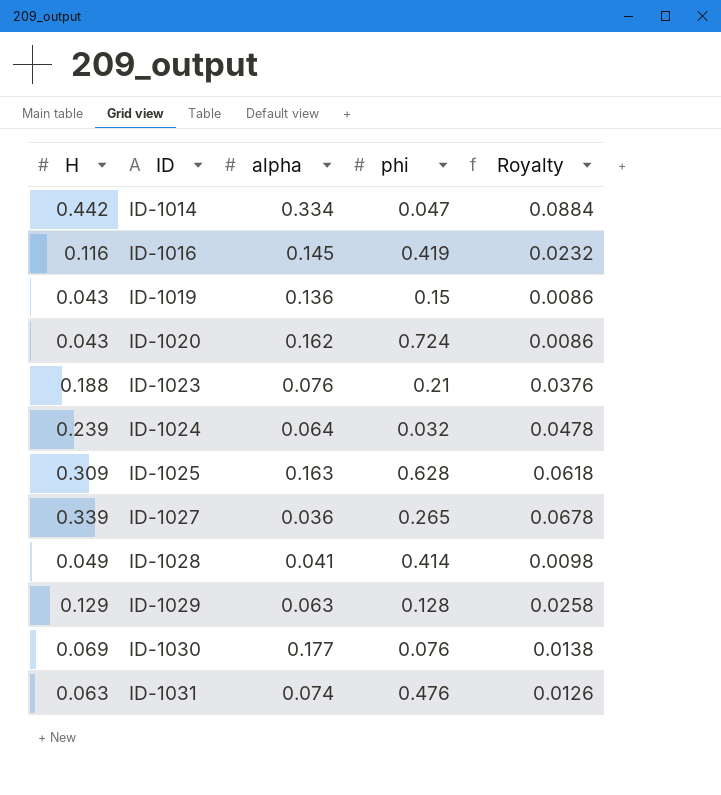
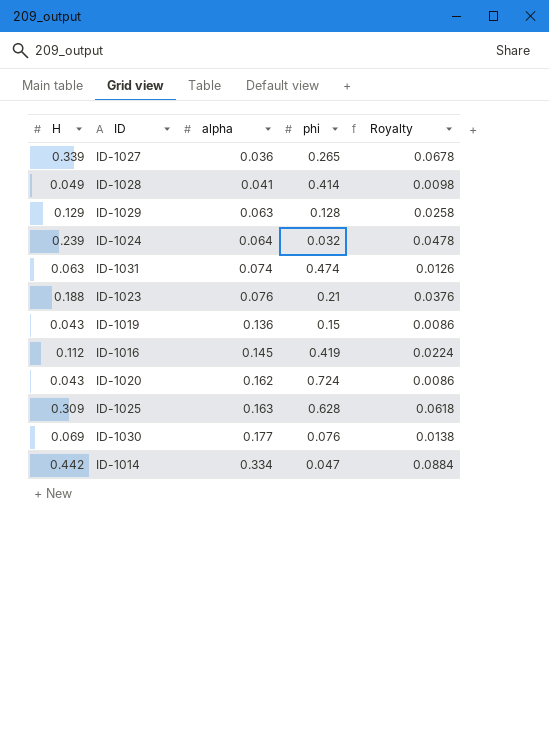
row order: ID ascending -> alpha ascending
ID-1031 | phi: 0.476 -> 0.474
ID-1016 | H: 0.116 -> 0.112
ID-1016 | Royalty: 0.0232 -> 0.0224

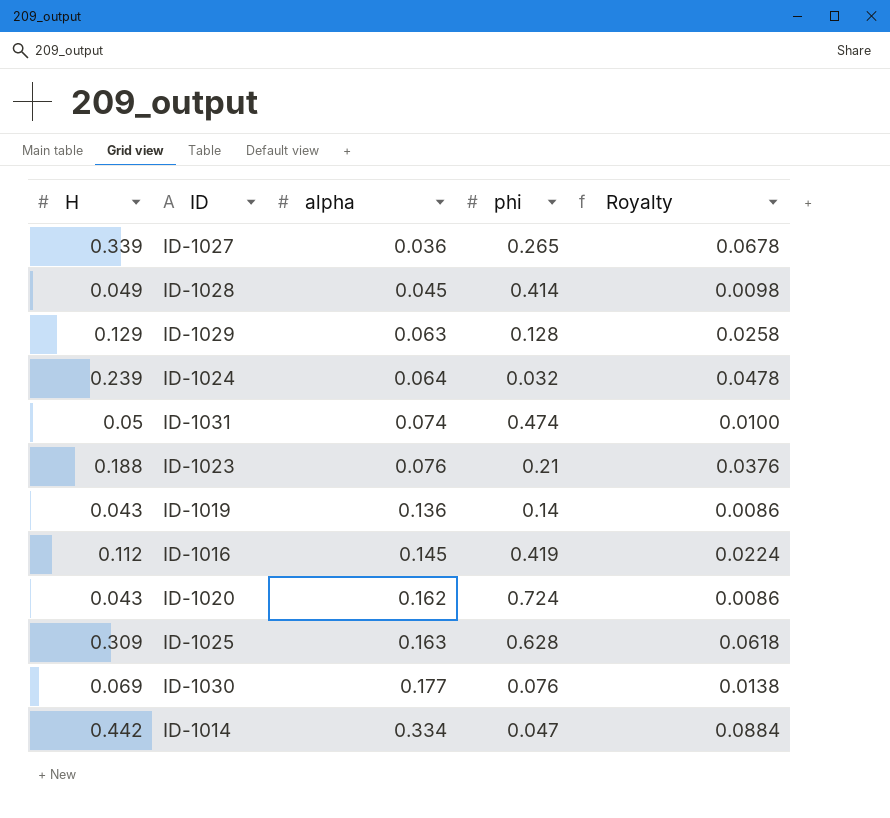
ID-1028 | alpha: 0.041 -> 0.045
ID-1031 | H: 0.063 -> 0.05
ID-1031 | Royalty: 0.0126 -> 0.0100
ID-1019 | phi: 0.15 -> 0.14

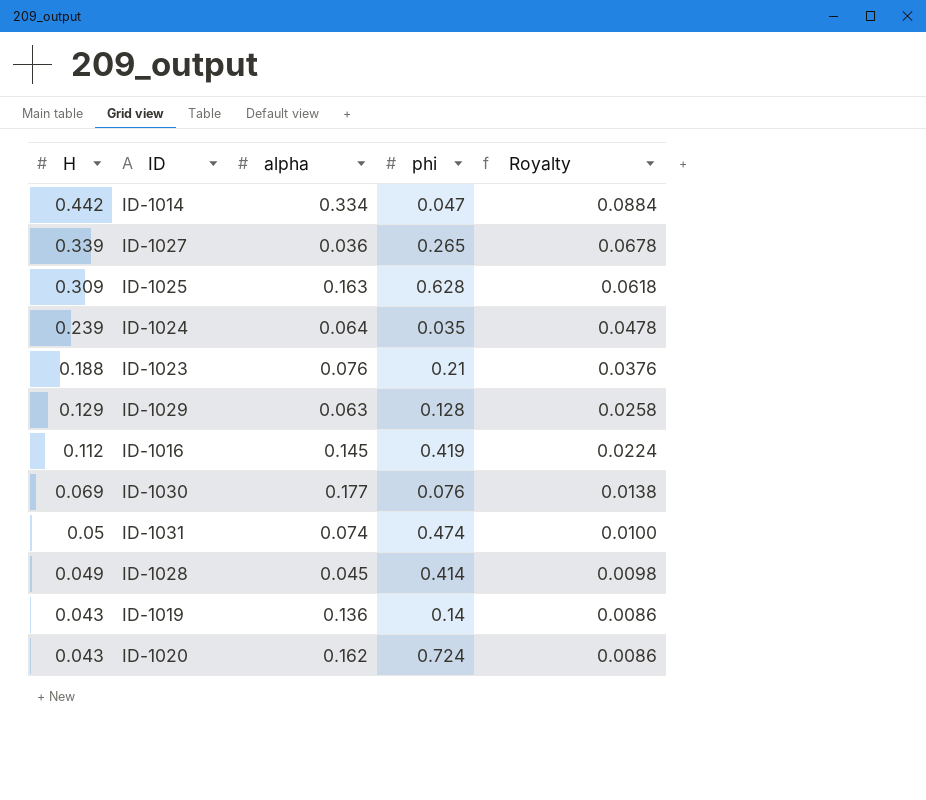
row order: alpha ascending -> H descending
ID-1024 | phi: 0.032 -> 0.035

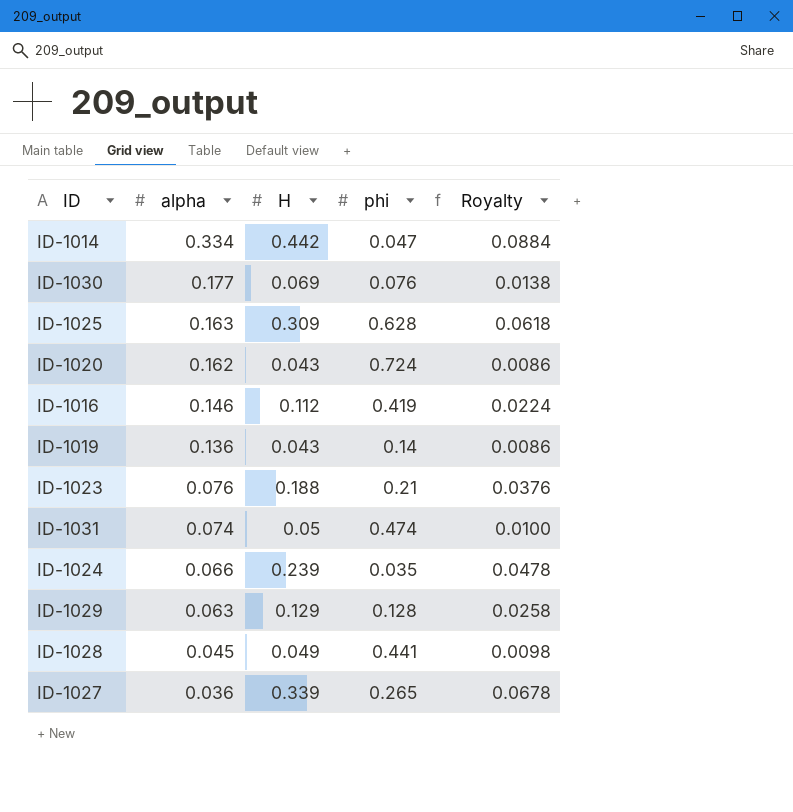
row order: H descending -> alpha descending
column H | position: 1 -> 3
ID-1016 | alpha: 0.145 -> 0.146
ID-1024 | alpha: 0.064 -> 0.066
ID-1028 | phi: 0.414 -> 0.441

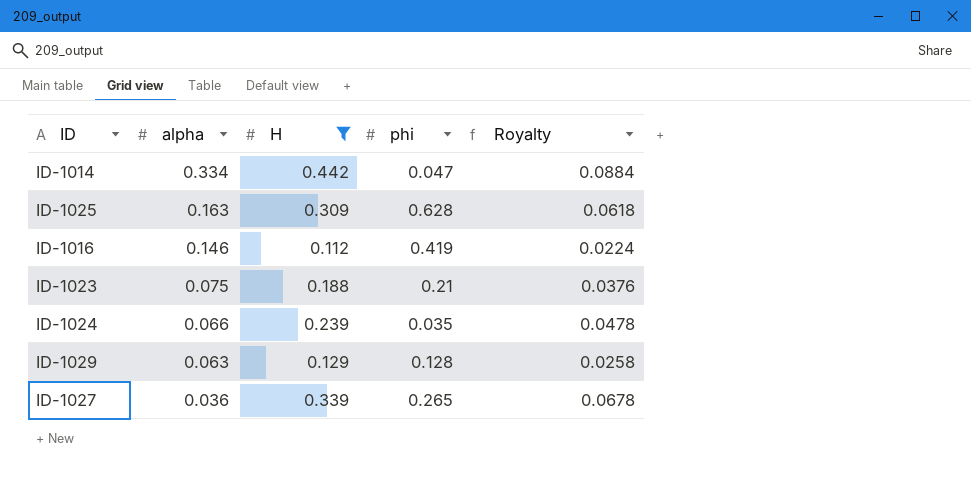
filter: none -> H >= 0.112
ID-1023 | alpha: 0.076 -> 0.075

